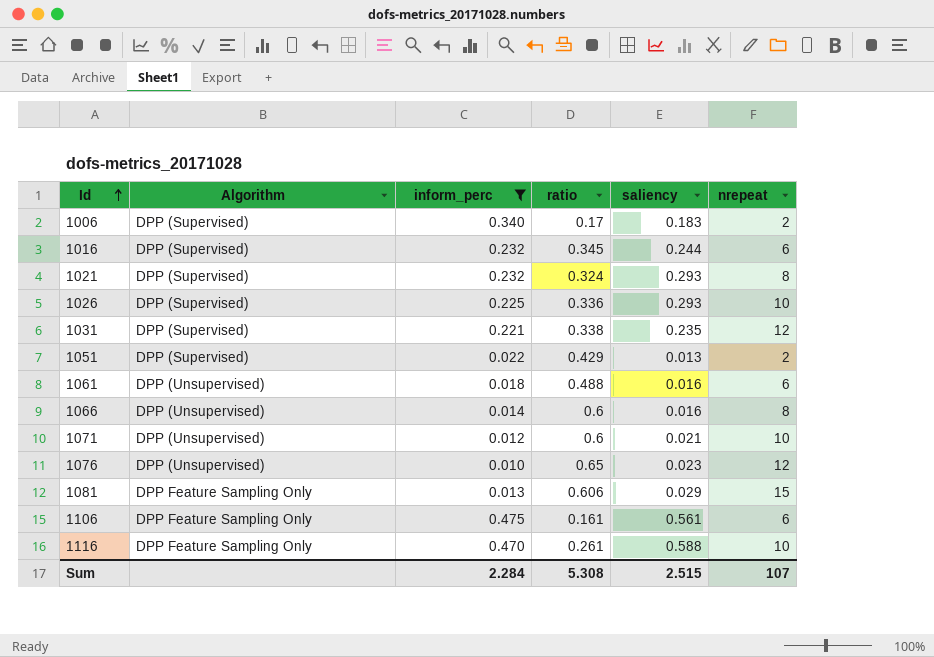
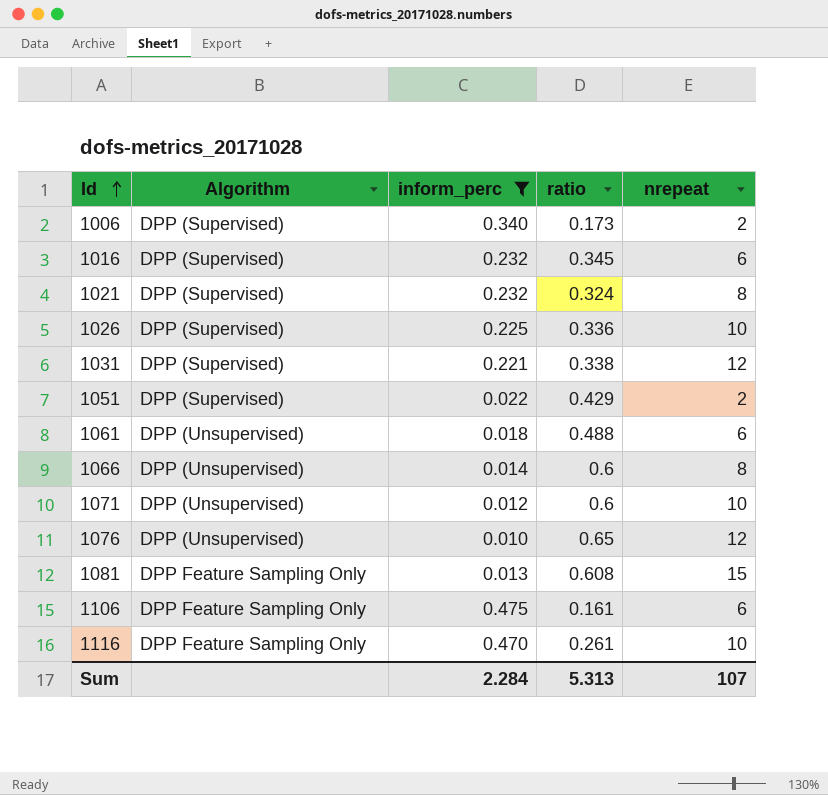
column saliency | position: 5 -> none
1006 | ratio: 0.17 -> 0.173
1081 | ratio: 0.606 -> 0.608
Sum | ratio: 5.308 -> 5.313

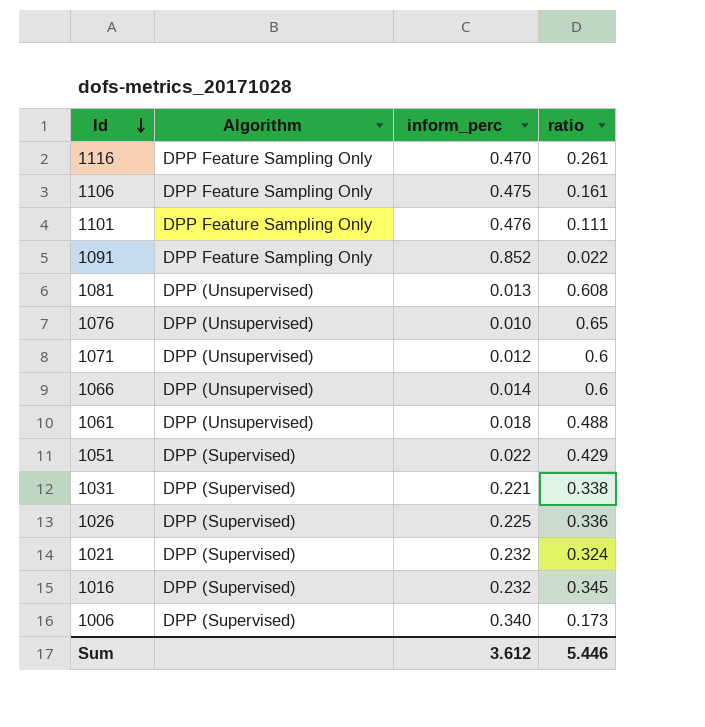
filter: inform_perc <= 0.475 -> none
row order: Id ascending -> Id descending
column nrepeat | position: 5 -> none
1081 | Algorithm: DPP Feature Sampling Only -> DPP (Unsupervised)
Sum | inform_perc: 2.284 -> 3.612
Sum | ratio: 5.313 -> 5.446

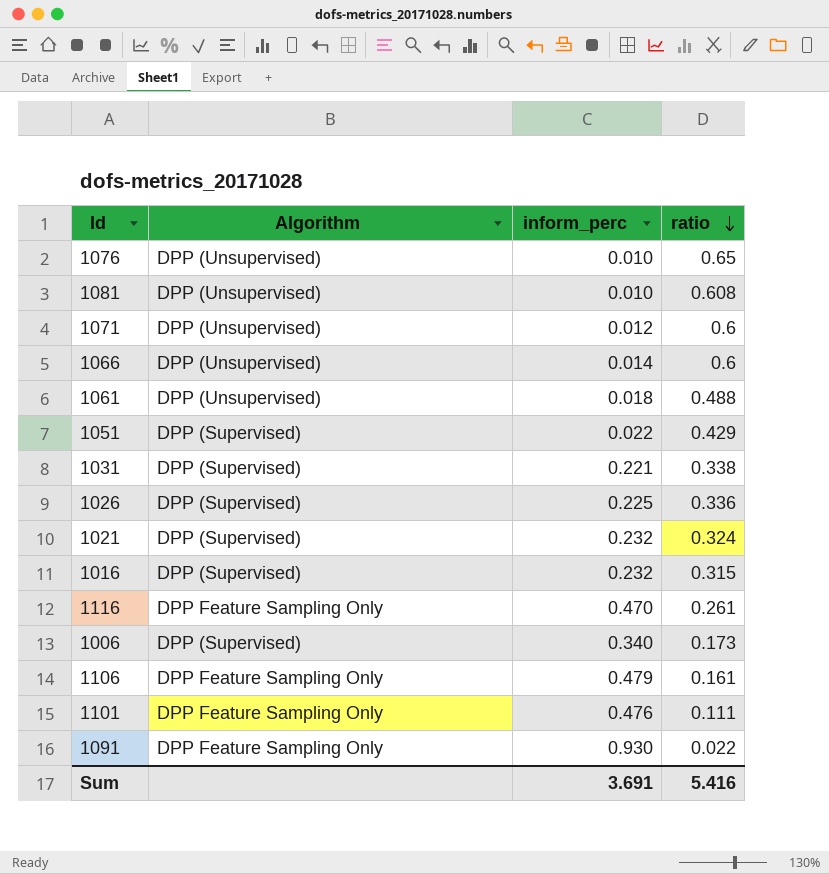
row order: Id descending -> ratio descending
1081 | inform_perc: 0.013 -> 0.010
1016 | ratio: 0.345 -> 0.315
1106 | inform_perc: 0.475 -> 0.479
1091 | inform_perc: 0.852 -> 0.930
Sum | inform_perc: 3.612 -> 3.691
Sum | ratio: 5.446 -> 5.416

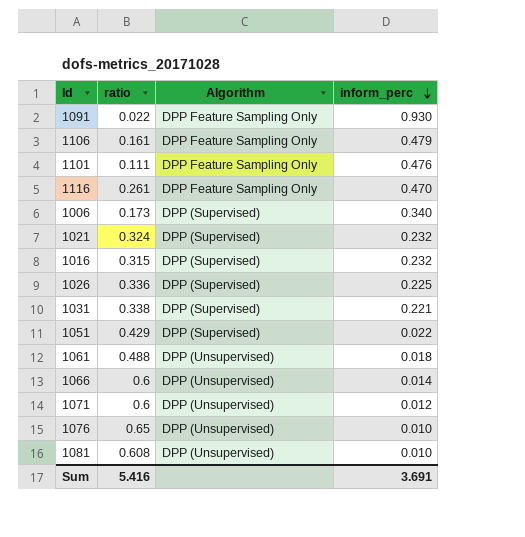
row order: ratio descending -> inform_perc descending
column ratio | position: 4 -> 2

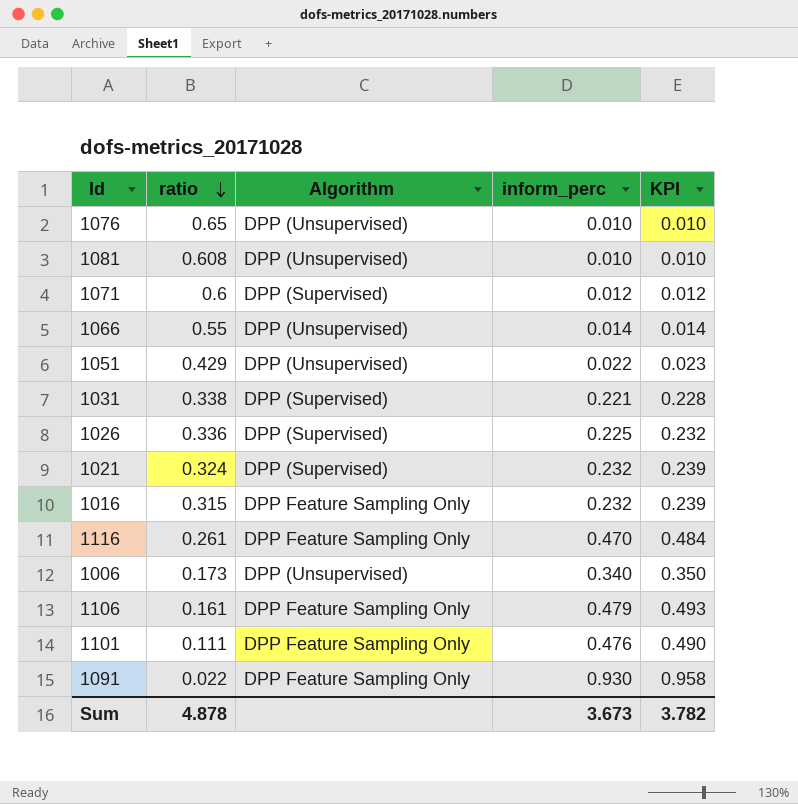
row order: inform_perc descending -> ratio descending
column KPI | formula: none -> [inform_perc] * 1.03
row 1061: 0.488 | DPP (Unsupervised) | 0.018 -> none
1071 | Algorithm: DPP (Unsupervised) -> DPP (Supervised)
1066 | ratio: 0.6 -> 0.55
1051 | Algorithm: DPP (Supervised) -> DPP (Unsupervised)
1016 | Algorithm: DPP (Supervised) -> DPP Feature Sampling Only
1006 | Algorithm: DPP (Supervised) -> DPP (Unsupervised)
Sum | ratio: 5.416 -> 4.878
Sum | inform_perc: 3.691 -> 3.673

